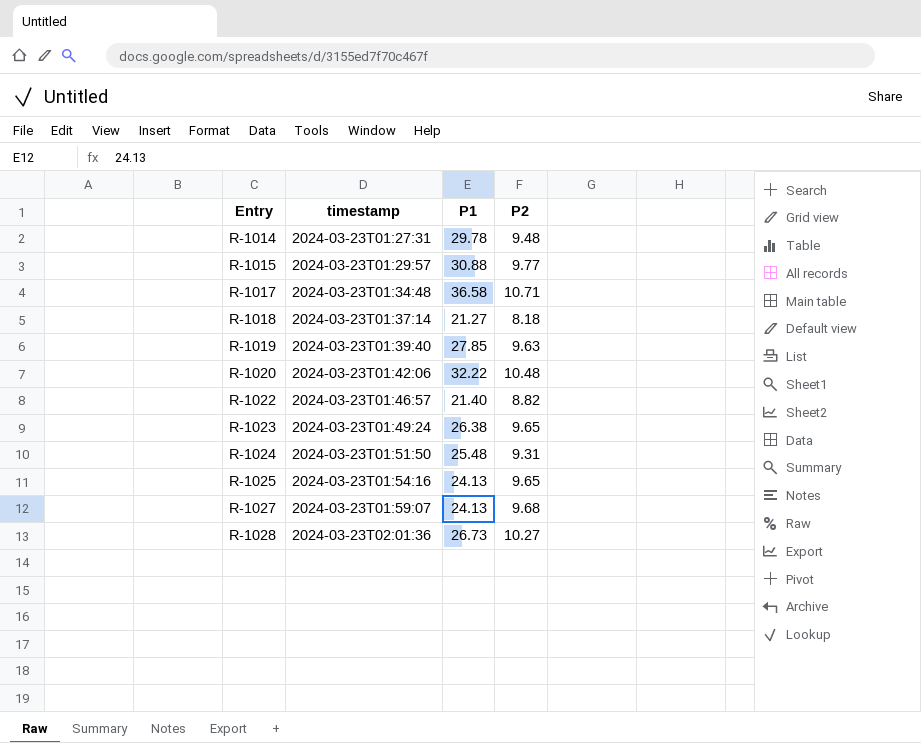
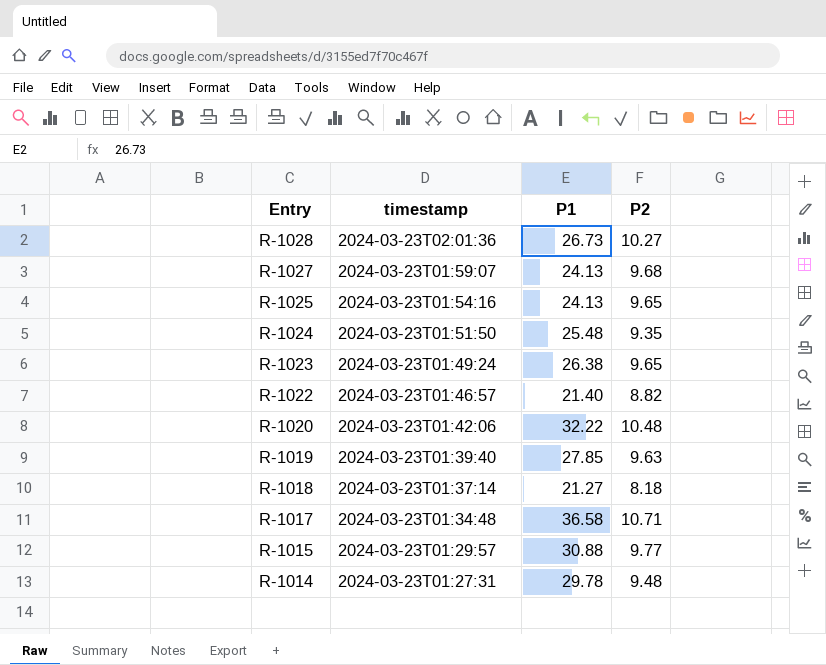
row order: Entry ascending -> Entry descending
R-1024 | P2: 9.31 -> 9.35

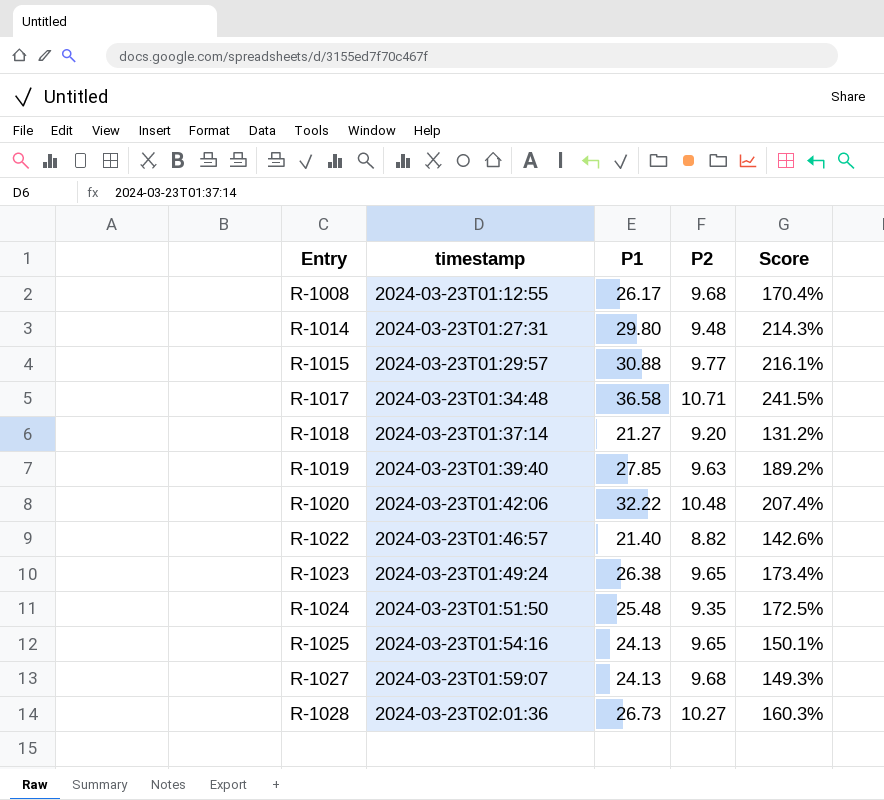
row order: Entry descending -> Entry ascending
column Score | formula: none -> ([P1] - [P2]) / [P2]
row R-1008: none -> 2024-03-23T01:12:55 | 26.17 | 9.68 | 170.4%
R-1014 | P1: 29.78 -> 29.80
R-1018 | P2: 8.18 -> 9.20

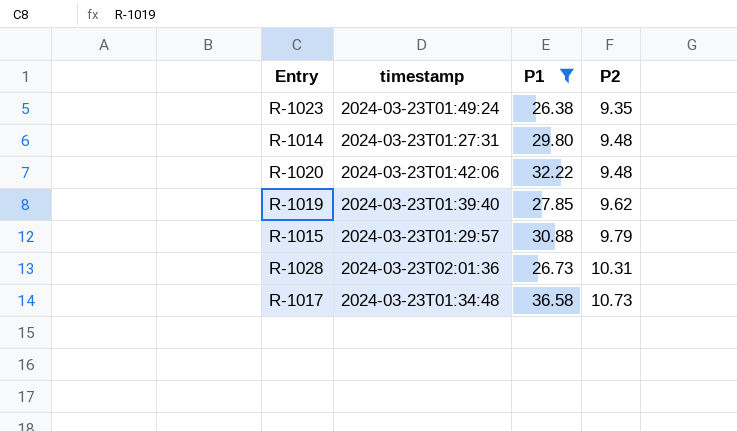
filter: none -> P1 >= 26.38
row order: Entry ascending -> P2 ascending
column Score | formula: ([P1] - [P2]) / [P2] -> none
R-1023 | P2: 9.65 -> 9.35
R-1020 | P2: 10.48 -> 9.48
R-1019 | P2: 9.63 -> 9.62
R-1015 | P2: 9.77 -> 9.79
R-1028 | P2: 10.27 -> 10.31
R-1017 | P2: 10.71 -> 10.73

